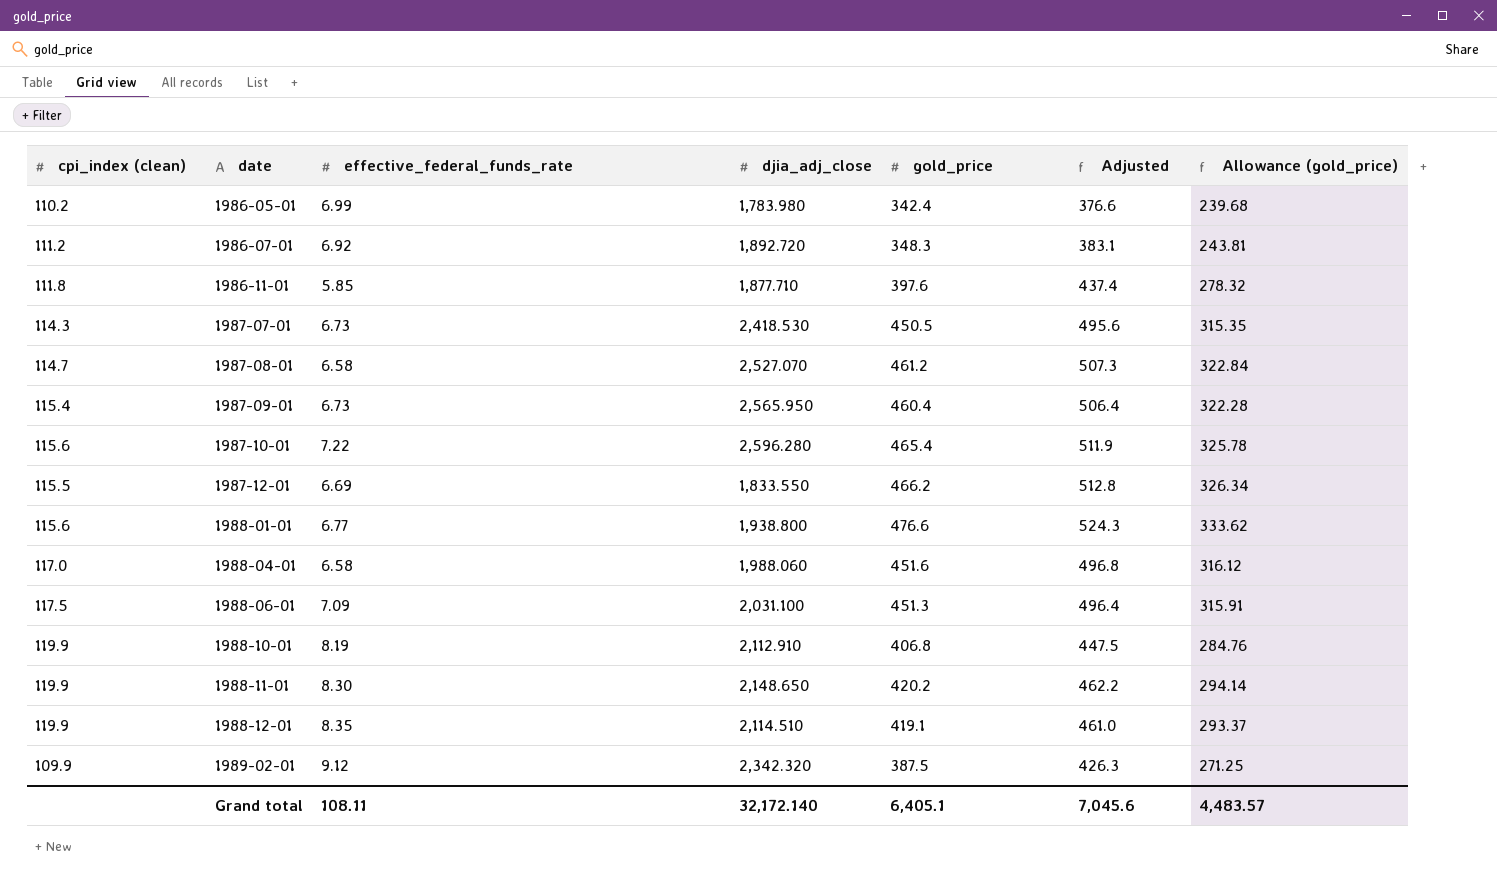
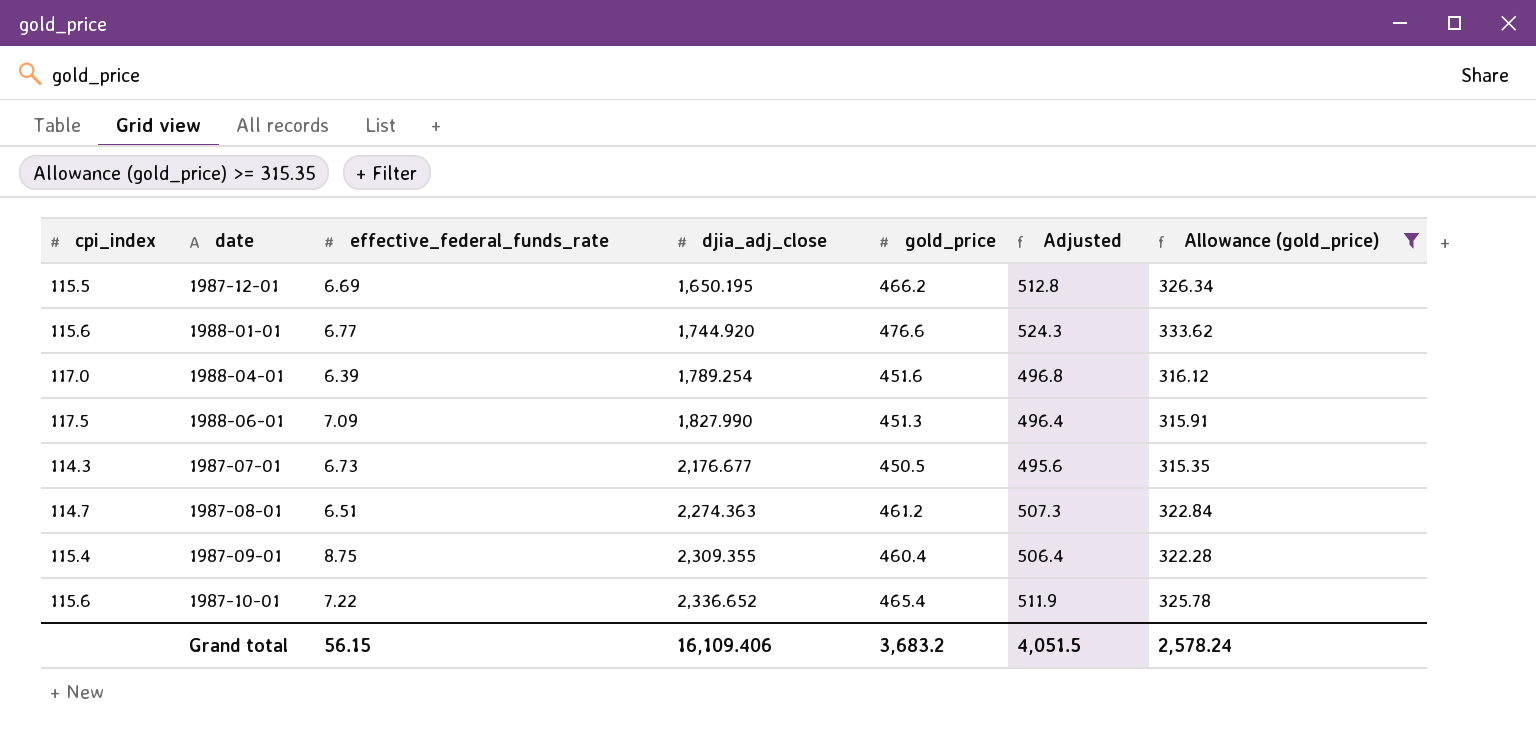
filter: none -> Allowance (gold_price) >= 315.35
row order: date ascending -> djia_adj_close ascending
column name: cpi_index (clean) -> cpi_index
1987-12-01 | djia_adj_close: 1,833.550 -> 1,650.195
1988-01-01 | djia_adj_close: 1,938.800 -> 1,744.920
1988-04-01 | effective_federal_funds_rate: 6.58 -> 6.39
1988-04-01 | djia_adj_close: 1,988.060 -> 1,789.254
1988-06-01 | djia_adj_close: 2,031.100 -> 1,827.990
1987-07-01 | djia_adj_close: 2,418.530 -> 2,176.677
1987-08-01 | effective_federal_funds_rate: 6.58 -> 6.51
1987-08-01 | djia_adj_close: 2,527.070 -> 2,274.363
1987-09-01 | effective_federal_funds_rate: 6.73 -> 8.75
1987-09-01 | djia_adj_close: 2,565.950 -> 2,309.355
1987-10-01 | djia_adj_close: 2,596.280 -> 2,336.652
Grand total | effective_federal_funds_rate: 108.11 -> 56.15
Grand total | djia_adj_close: 32,172.140 -> 16,109.406
Grand total | gold_price: 6,405.1 -> 3,683.2
Grand total | Adjusted: 7,045.6 -> 4,051.5
Grand total | Allowance (gold_price): 4,483.57 -> 2,578.24

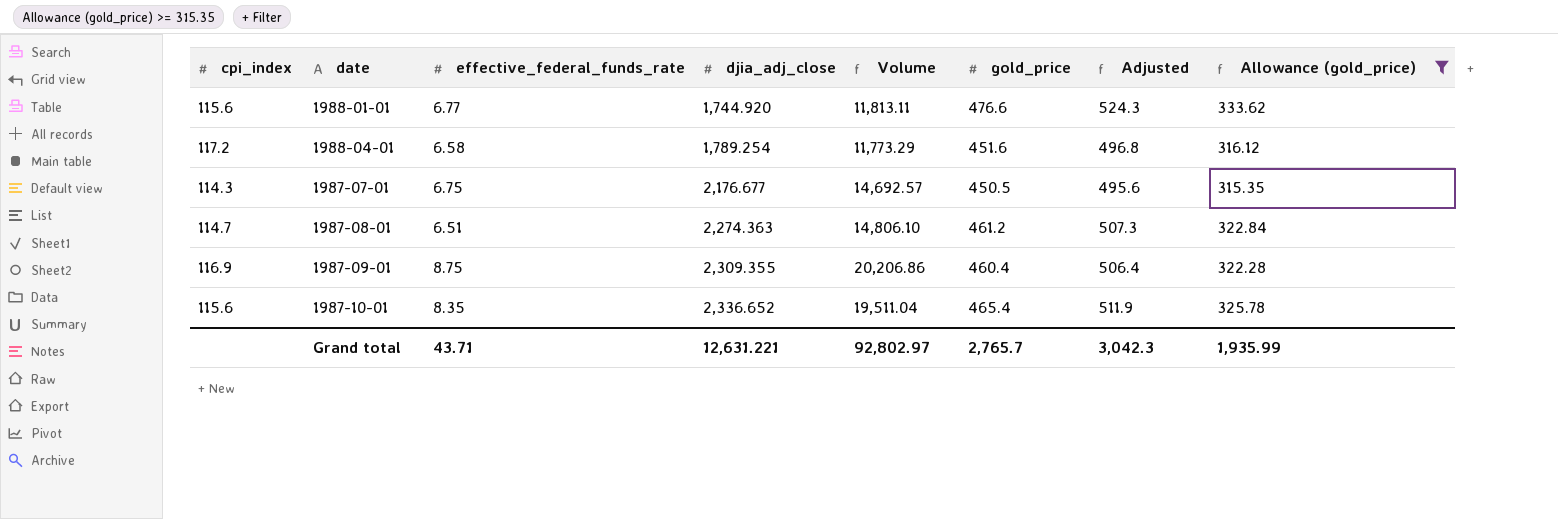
column Volume | formula: none -> [effective_federal_funds_rate] * [djia_adj_close]
row 1987-12-01: 115.5 | 6.69 | 1,650.195 | 466.2 | 512.8 | 326.34 -> none
row 1988-06-01: 117.5 | 7.09 | 1,827.990 | 451.3 | 496.4 | 315.91 -> none
1988-04-01 | cpi_index: 117.0 -> 117.2
1988-04-01 | effective_federal_funds_rate: 6.39 -> 6.58
1987-07-01 | effective_federal_funds_rate: 6.73 -> 6.75
1987-09-01 | cpi_index: 115.4 -> 116.9
1987-10-01 | effective_federal_funds_rate: 7.22 -> 8.35
Grand total | effective_federal_funds_rate: 56.15 -> 43.71
Grand total | djia_adj_close: 16,109.406 -> 12,631.221
Grand total | gold_price: 3,683.2 -> 2,765.7
Grand total | Adjusted: 4,051.5 -> 3,042.3
Grand total | Allowance (gold_price): 2,578.24 -> 1,935.99

